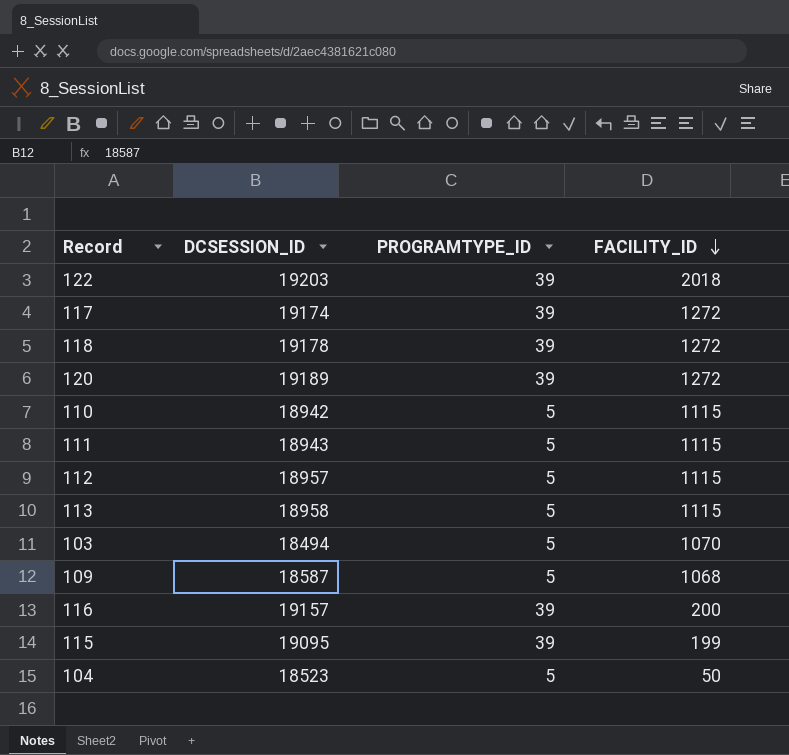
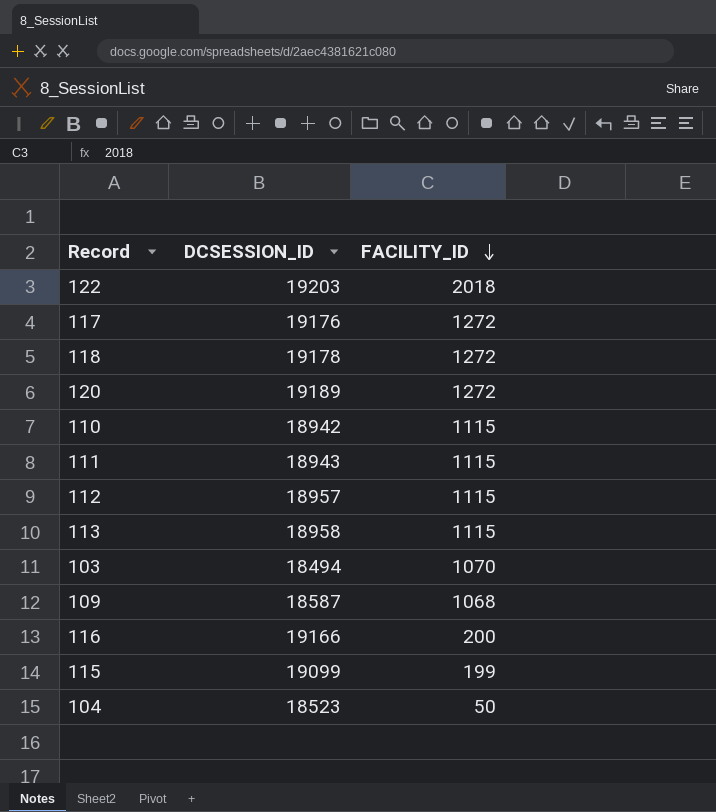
column PROGRAMTYPE_ID | position: 3 -> none
117 | DCSESSION_ID: 19174 -> 19176
116 | DCSESSION_ID: 19157 -> 19166
115 | DCSESSION_ID: 19095 -> 19099

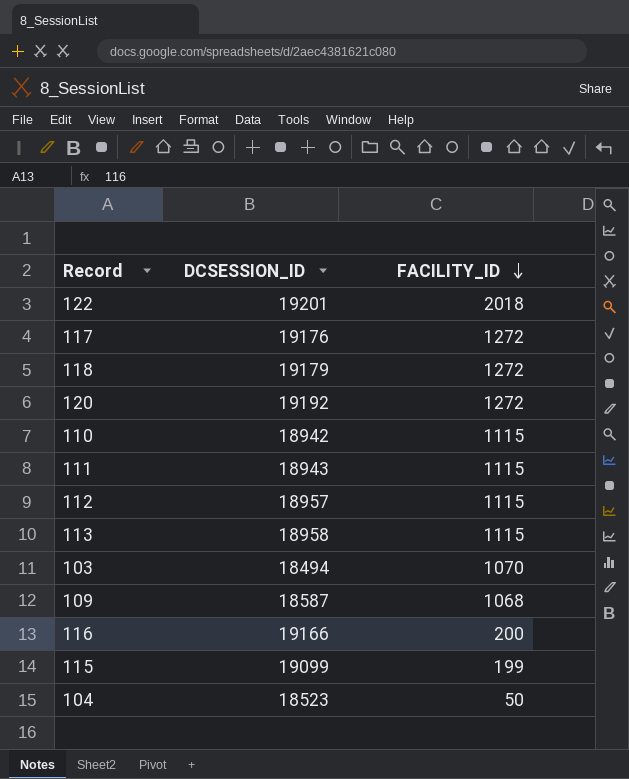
122 | DCSESSION_ID: 19203 -> 19201
118 | DCSESSION_ID: 19178 -> 19179
120 | DCSESSION_ID: 19189 -> 19192

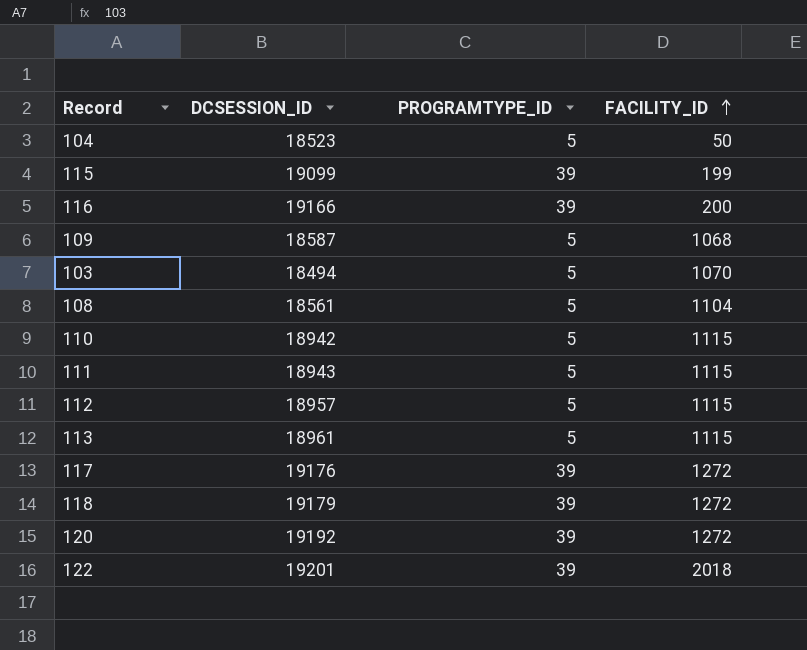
row order: FACILITY_ID descending -> FACILITY_ID ascending
column PROGRAMTYPE_ID | position: none -> 3
row 108: none -> 18561 | 5 | 1104
113 | DCSESSION_ID: 18958 -> 18961

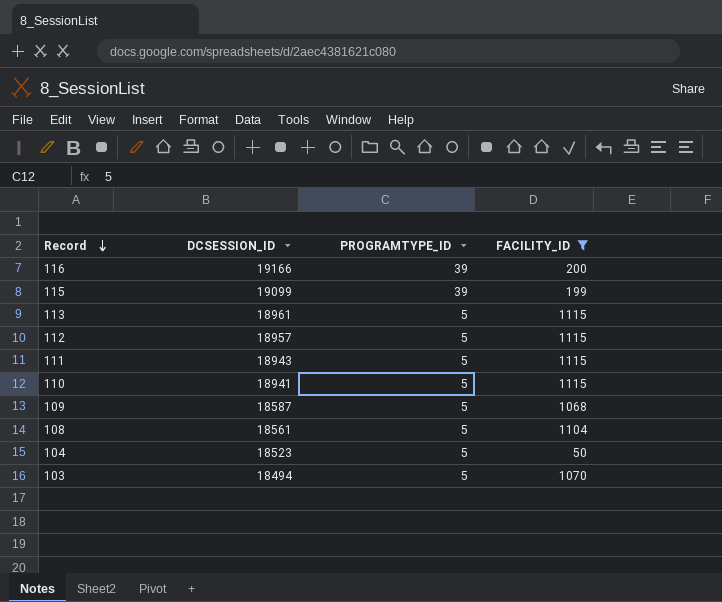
filter: none -> FACILITY_ID <= 1115
row order: FACILITY_ID ascending -> Record descending
110 | DCSESSION_ID: 18942 -> 18941

